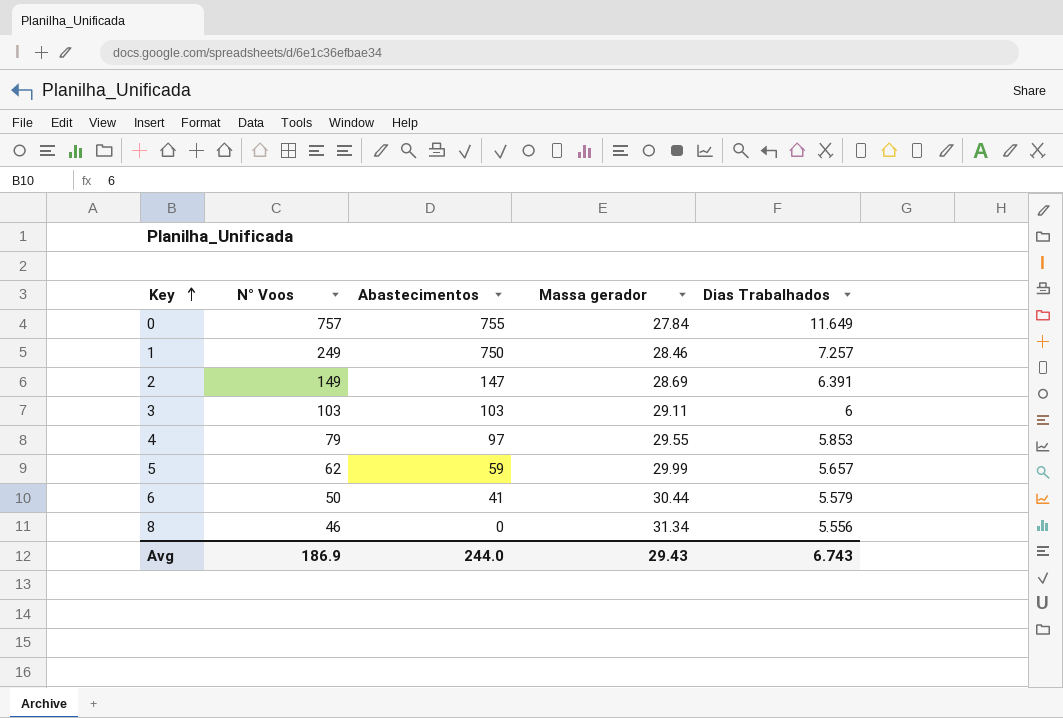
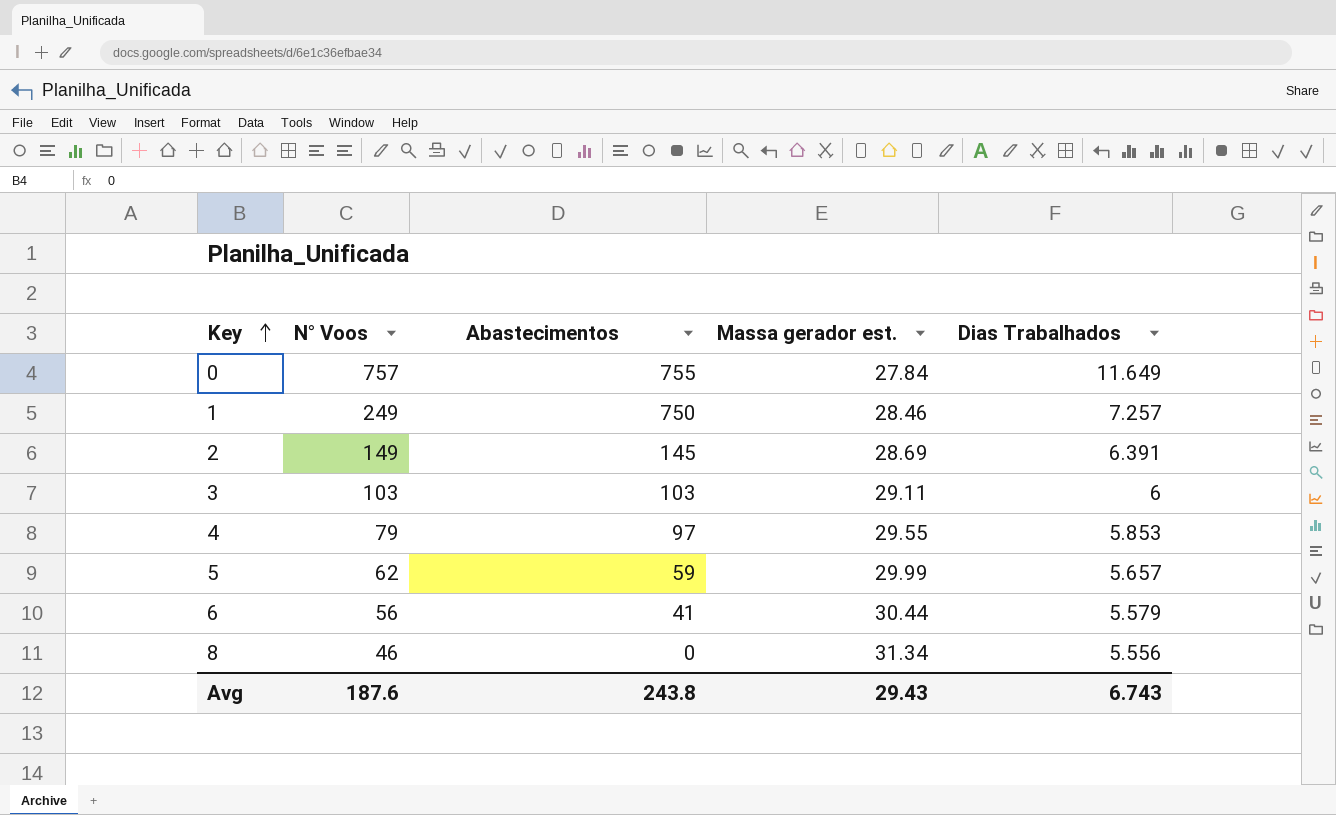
column name: Massa gerador -> Massa gerador est.
2 | Abastecimentos: 147 -> 145
6 | N° Voos: 50 -> 56
Avg | N° Voos: 186.9 -> 187.6
Avg | Abastecimentos: 244.0 -> 243.8

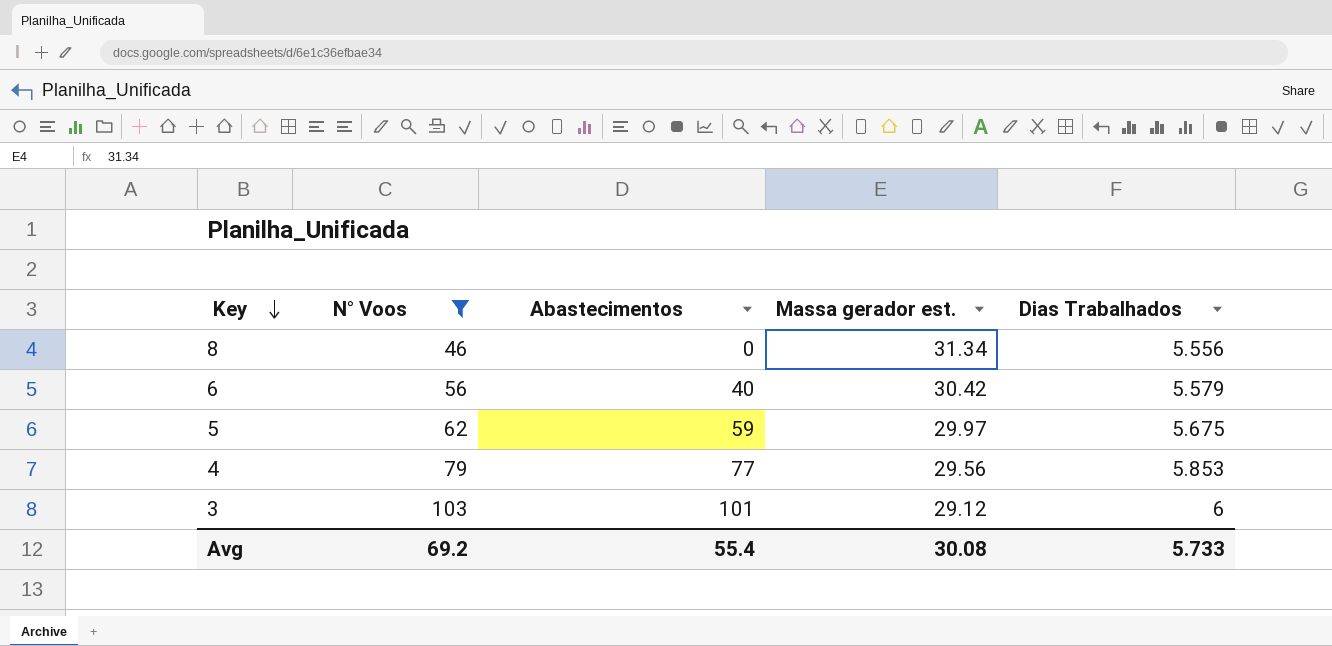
filter: none -> N° Voos <= 103
row order: Key ascending -> Key descending
6 | Abastecimentos: 41 -> 40
6 | Massa gerador est.: 30.44 -> 30.42
5 | Massa gerador est.: 29.99 -> 29.97
5 | Dias Trabalhados: 5.657 -> 5.675
4 | Abastecimentos: 97 -> 77
4 | Massa gerador est.: 29.55 -> 29.56
3 | Abastecimentos: 103 -> 101
3 | Massa gerador est.: 29.11 -> 29.12
Avg | N° Voos: 187.6 -> 69.2
Avg | Abastecimentos: 243.8 -> 55.4
Avg | Massa gerador est.: 29.43 -> 30.08
Avg | Dias Trabalhados: 6.743 -> 5.733

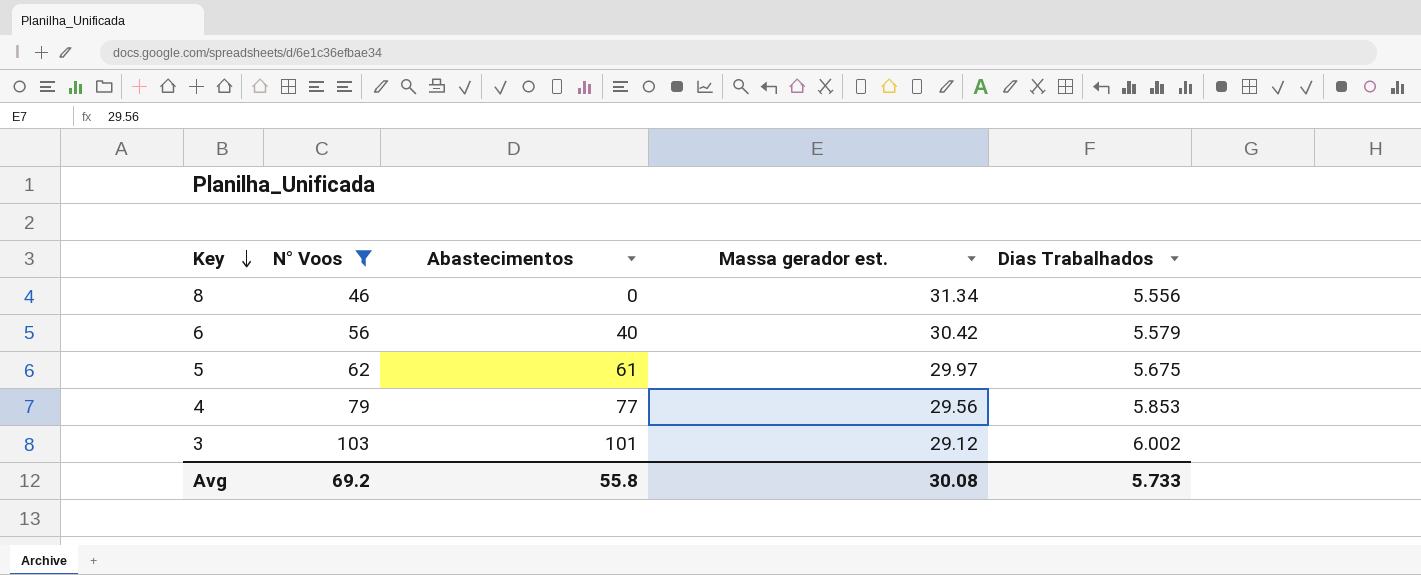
5 | Abastecimentos: 59 -> 61
3 | Dias Trabalhados: 6 -> 6.002
Avg | Abastecimentos: 55.4 -> 55.8

